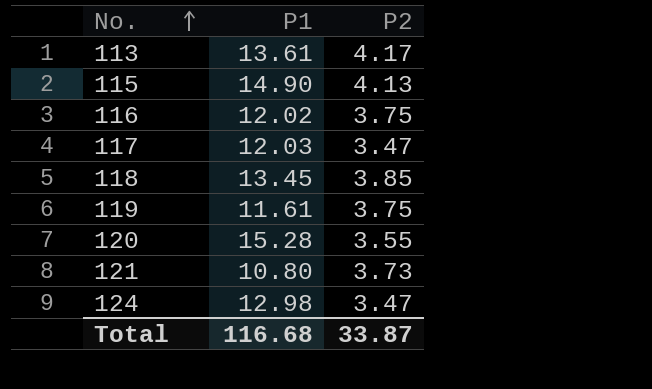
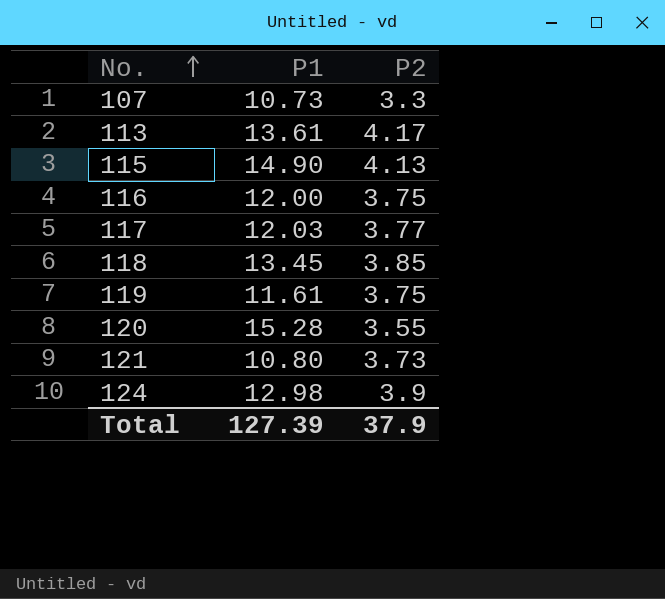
row 107: none -> 10.73 | 3.3
116 | P1: 12.02 -> 12.00
117 | P2: 3.47 -> 3.77
124 | P2: 3.47 -> 3.9
Total | P1: 116.68 -> 127.39
Total | P2: 33.87 -> 37.9

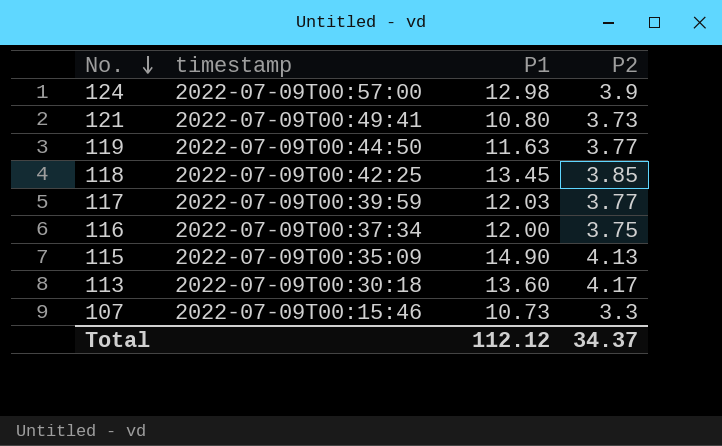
row order: No. ascending -> No. descending
column timestamp | position: none -> 2
row 120: 15.28 | 3.55 -> none
119 | P1: 11.61 -> 11.63
119 | P2: 3.75 -> 3.77
113 | P1: 13.61 -> 13.60
Total | P1: 127.39 -> 112.12
Total | P2: 37.9 -> 34.37

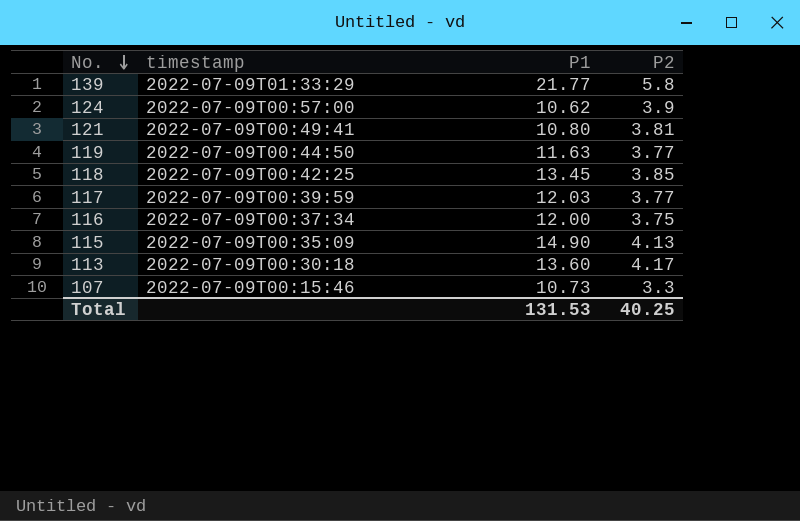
row 139: none -> 2022-07-09T01:33:29 | 21.77 | 5.8
124 | P1: 12.98 -> 10.62
121 | P2: 3.73 -> 3.81
Total | P1: 112.12 -> 131.53
Total | P2: 34.37 -> 40.25

